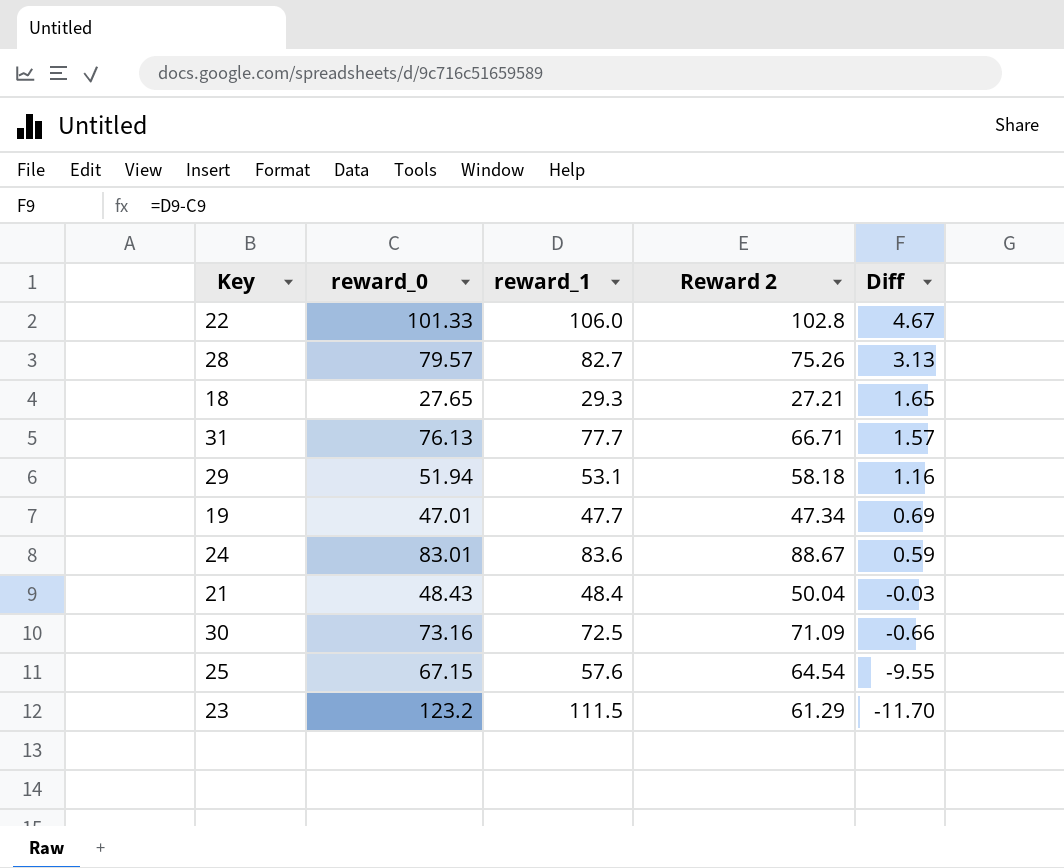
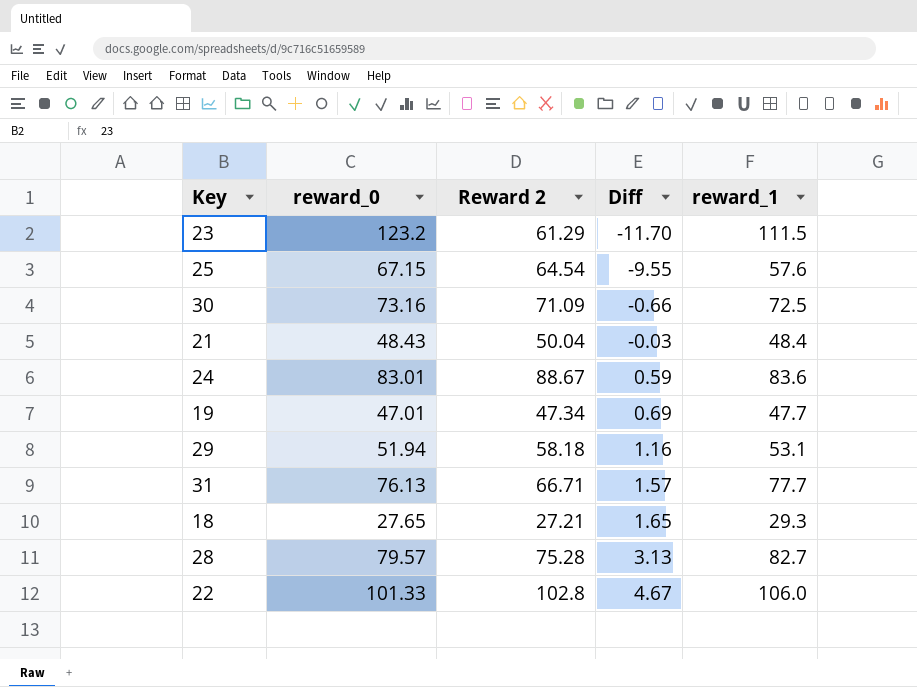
row order: Diff descending -> Diff ascending
column reward_1 | position: 3 -> 5
28 | Reward 2: 75.26 -> 75.28

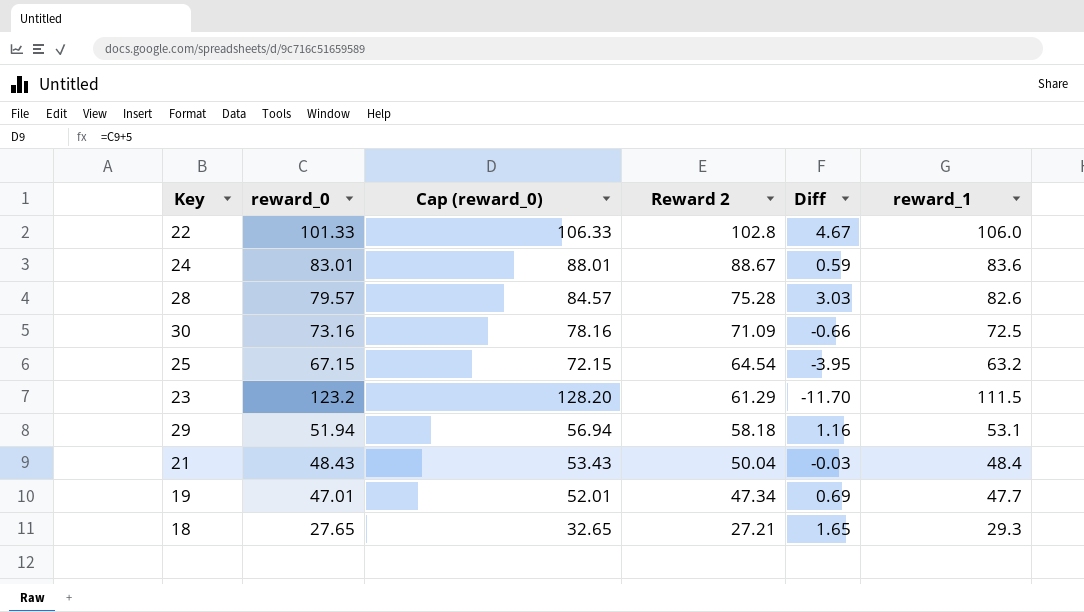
row order: Diff ascending -> Reward 2 descending
column Cap (reward_0) | formula: none -> [reward_0] + 5
row 31: 76.13 | 66.71 | 1.57 | 77.7 -> none
28 | Diff: 3.13 -> 3.03
28 | reward_1: 82.7 -> 82.6
25 | Diff: -9.55 -> -3.95
25 | reward_1: 57.6 -> 63.2

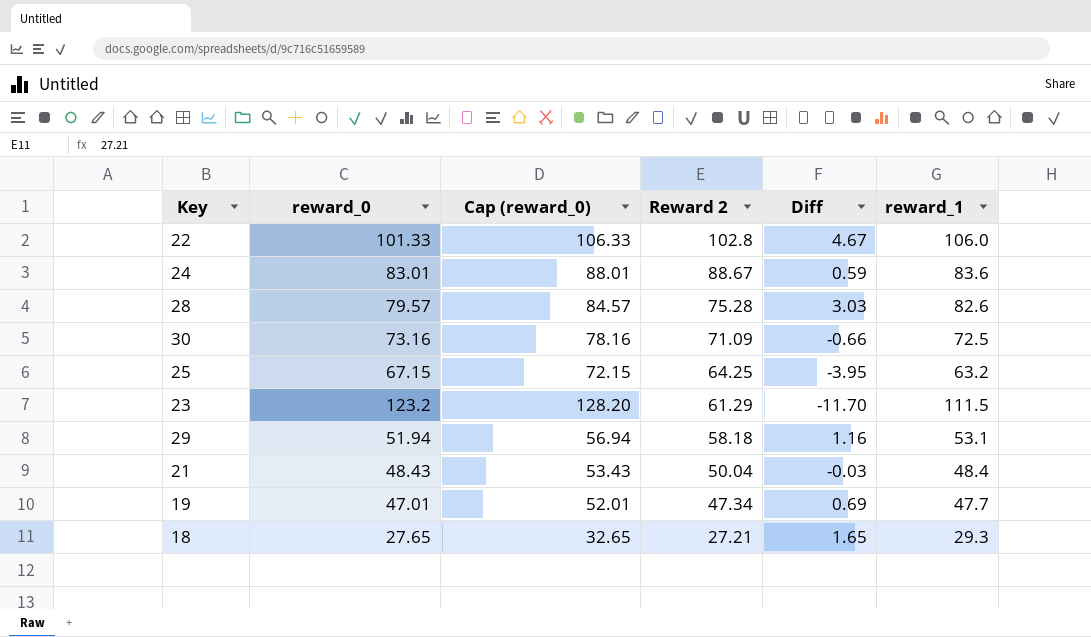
25 | Reward 2: 64.54 -> 64.25

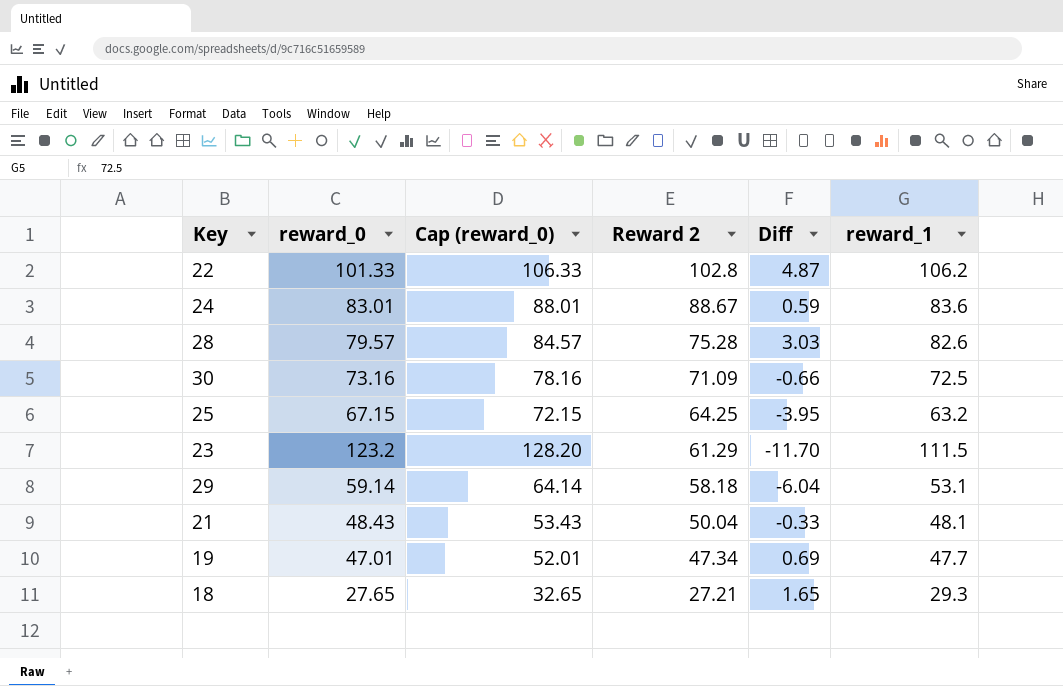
22 | Diff: 4.67 -> 4.87
22 | reward_1: 106.0 -> 106.2
29 | reward_0: 51.94 -> 59.14
29 | Cap (reward_0): 56.94 -> 64.14
29 | Diff: 1.16 -> -6.04
21 | Diff: -0.03 -> -0.33
21 | reward_1: 48.4 -> 48.1

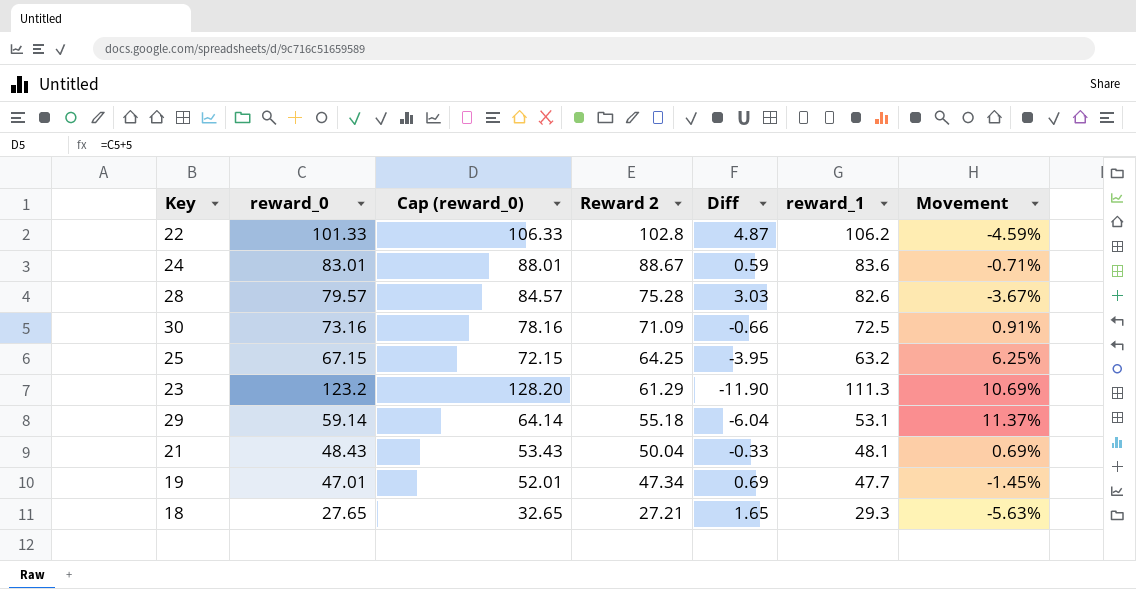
column Movement | formula: none -> ([reward_0] - [reward_1]) / [reward_1]
23 | Diff: -11.70 -> -11.90
23 | reward_1: 111.5 -> 111.3
29 | Reward 2: 58.18 -> 55.18

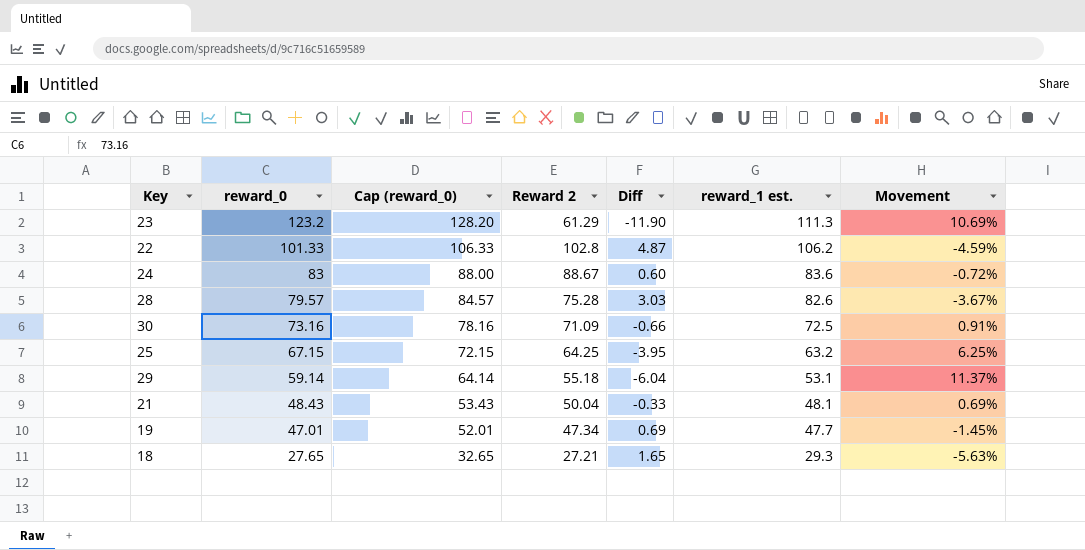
row order: Reward 2 descending -> reward_0 descending
column name: reward_1 -> reward_1 est.
24 | reward_0: 83.01 -> 83
24 | Cap (reward_0): 88.01 -> 88.00
24 | Diff: 0.59 -> 0.60
24 | Movement: -0.71% -> -0.72%

